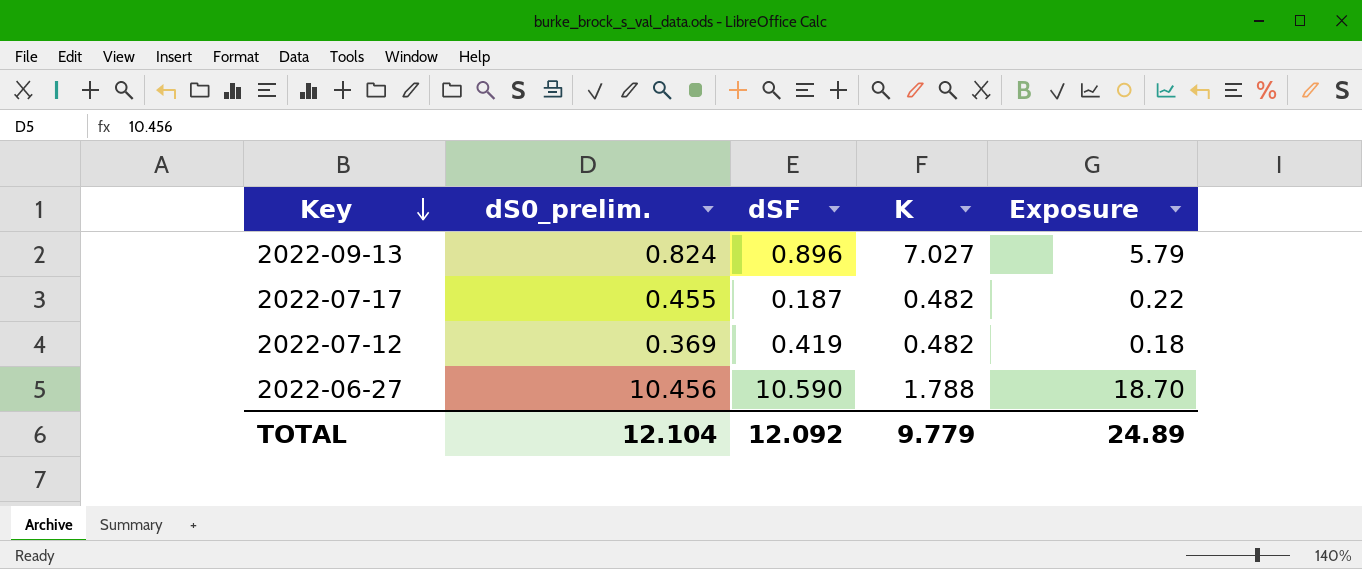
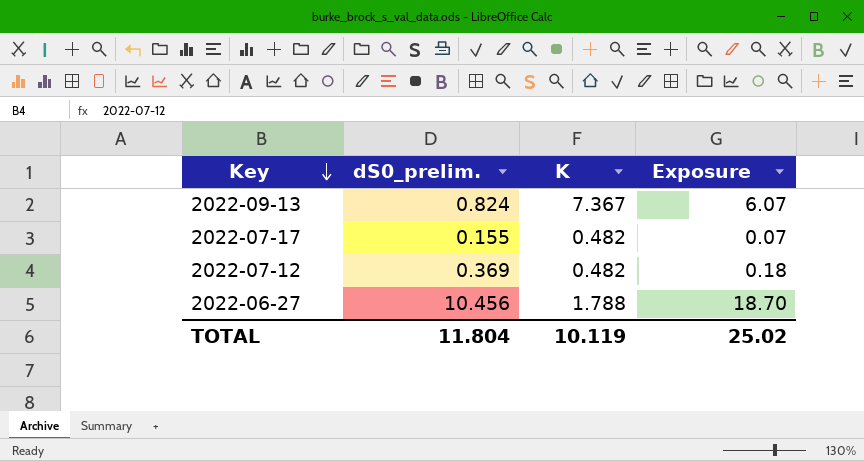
column dSF | position: 3 -> none
2022-09-13 | K: 7.027 -> 7.367
2022-09-13 | Exposure: 5.79 -> 6.07
2022-07-17 | dS0_prelim.: 0.455 -> 0.155
2022-07-17 | Exposure: 0.22 -> 0.07
TOTAL | dS0_prelim.: 12.104 -> 11.804
TOTAL | K: 9.779 -> 10.119
TOTAL | Exposure: 24.89 -> 25.02

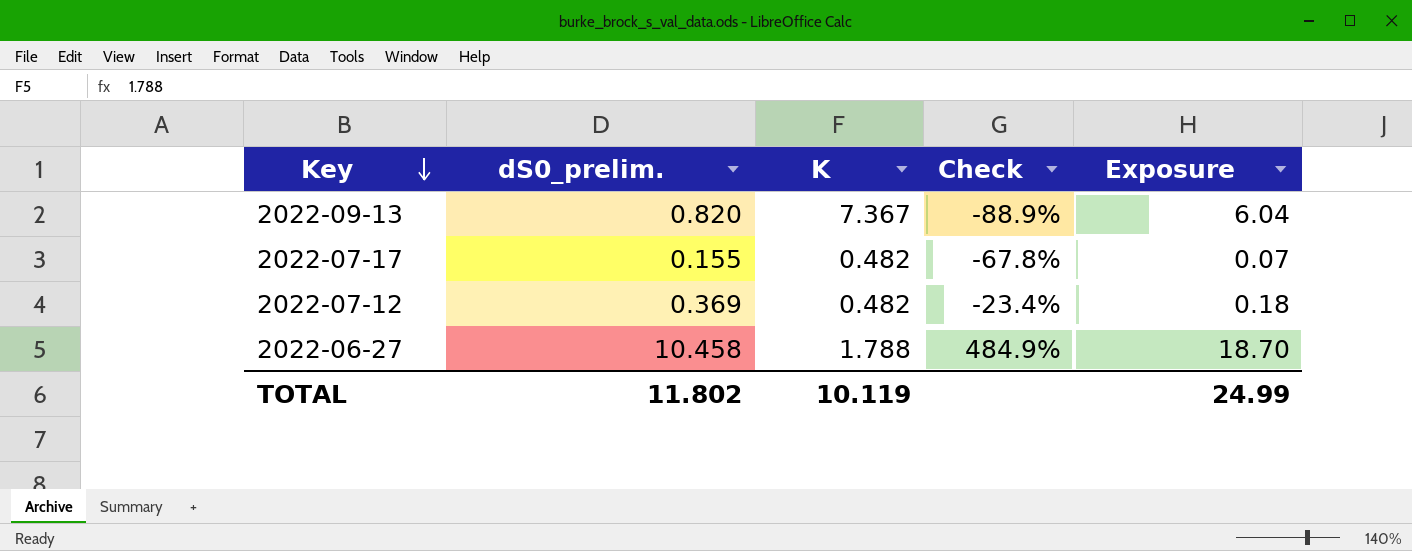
column Check | formula: none -> ([dS0_prelim.] - [K]) / [K]
2022-09-13 | dS0_prelim.: 0.824 -> 0.820
2022-09-13 | Exposure: 6.07 -> 6.04
2022-06-27 | dS0_prelim.: 10.456 -> 10.458
TOTAL | dS0_prelim.: 11.804 -> 11.802
TOTAL | Exposure: 25.02 -> 24.99

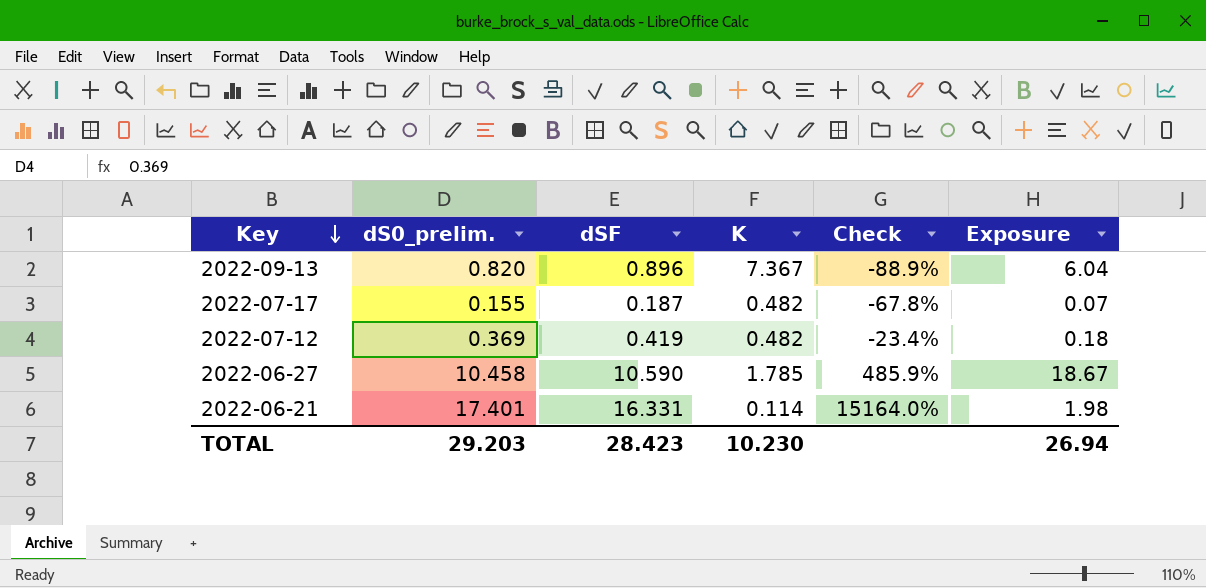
column dSF | position: none -> 3
2022-06-27 | K: 1.788 -> 1.785
2022-06-27 | Check: 484.9% -> 485.9%
2022-06-27 | Exposure: 18.70 -> 18.67
row 2022-06-21: none -> 17.401 | 16.331 | 0.114 | 15164.0% | 1.98
TOTAL | dS0_prelim.: 11.802 -> 29.203
TOTAL | K: 10.119 -> 10.230
TOTAL | Exposure: 24.99 -> 26.94

